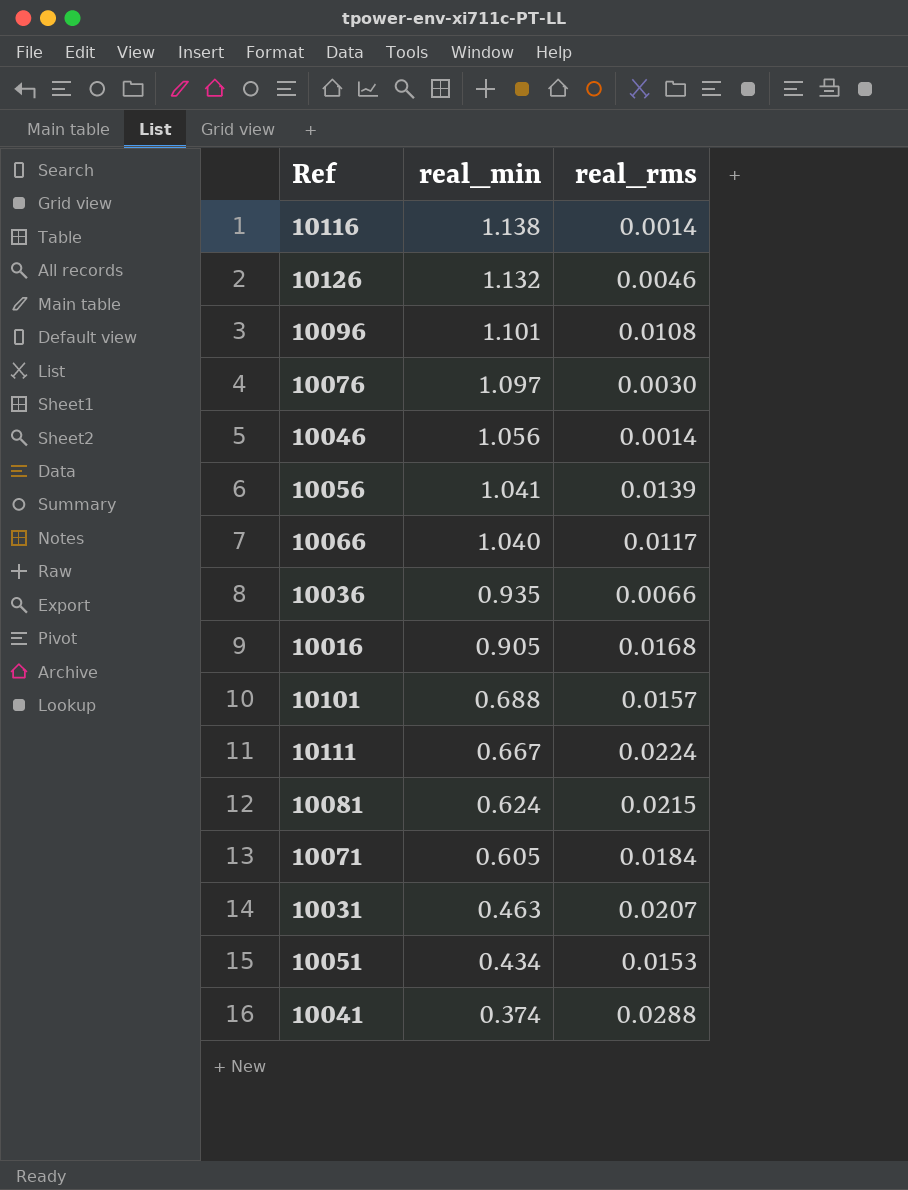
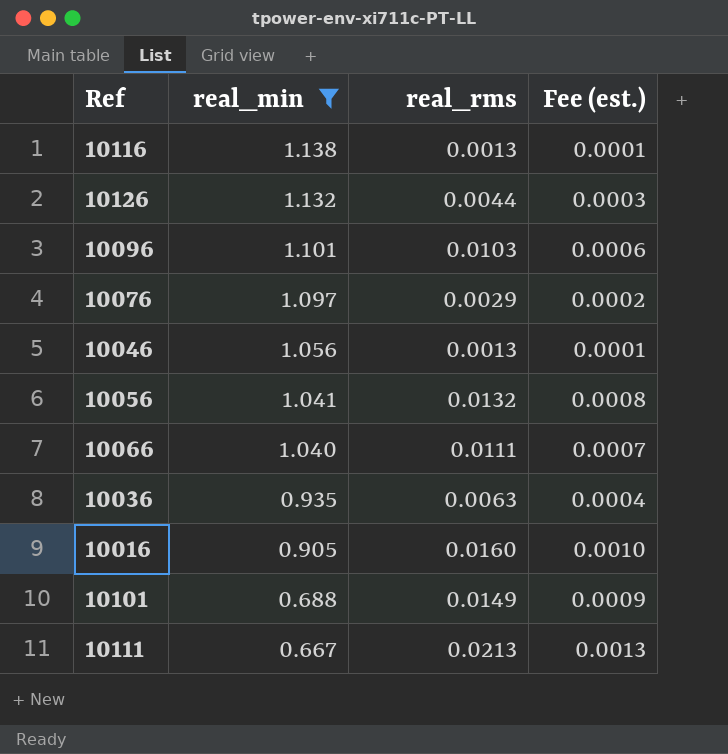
filter: none -> real_min >= 0.667
column Fee (est.) | formula: none -> [real_rms] * 0.06
10116 | real_rms: 0.0014 -> 0.0013
10126 | real_rms: 0.0046 -> 0.0044
10096 | real_rms: 0.0108 -> 0.0103
10076 | real_rms: 0.0030 -> 0.0029
10046 | real_rms: 0.0014 -> 0.0013
10056 | real_rms: 0.0139 -> 0.0132
10066 | real_rms: 0.0117 -> 0.0111
10036 | real_rms: 0.0066 -> 0.0063
10016 | real_rms: 0.0168 -> 0.0160
10101 | real_rms: 0.0157 -> 0.0149
10111 | real_rms: 0.0224 -> 0.0213

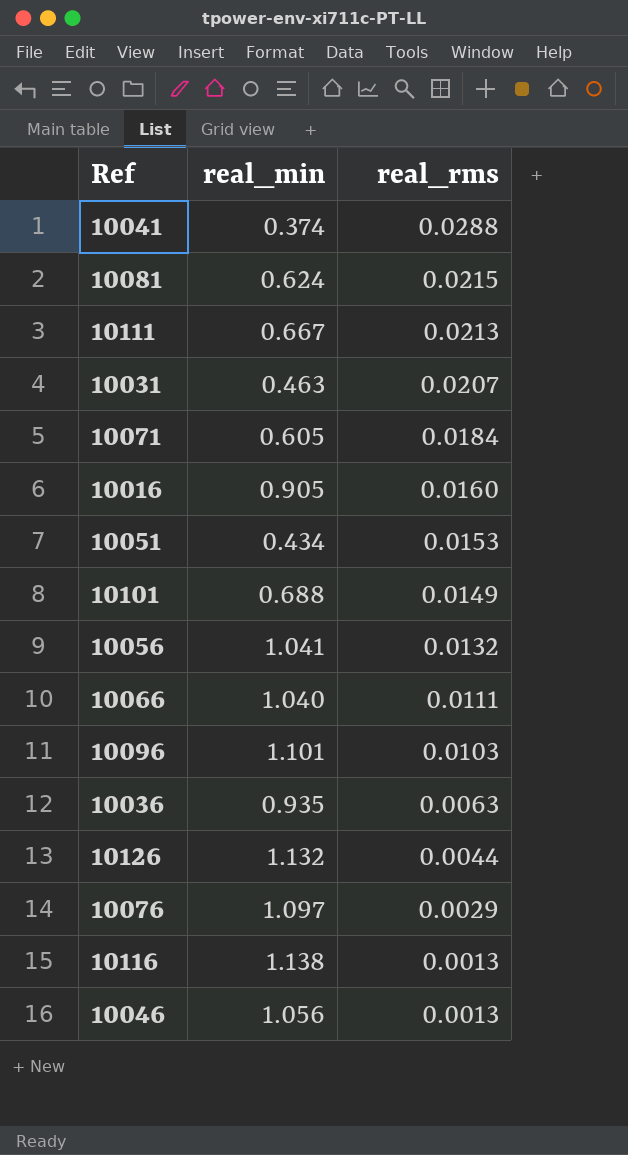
filter: real_min >= 0.667 -> none
row order: real_min descending -> real_rms descending
column Fee (est.) | formula: [real_rms] * 0.06 -> none

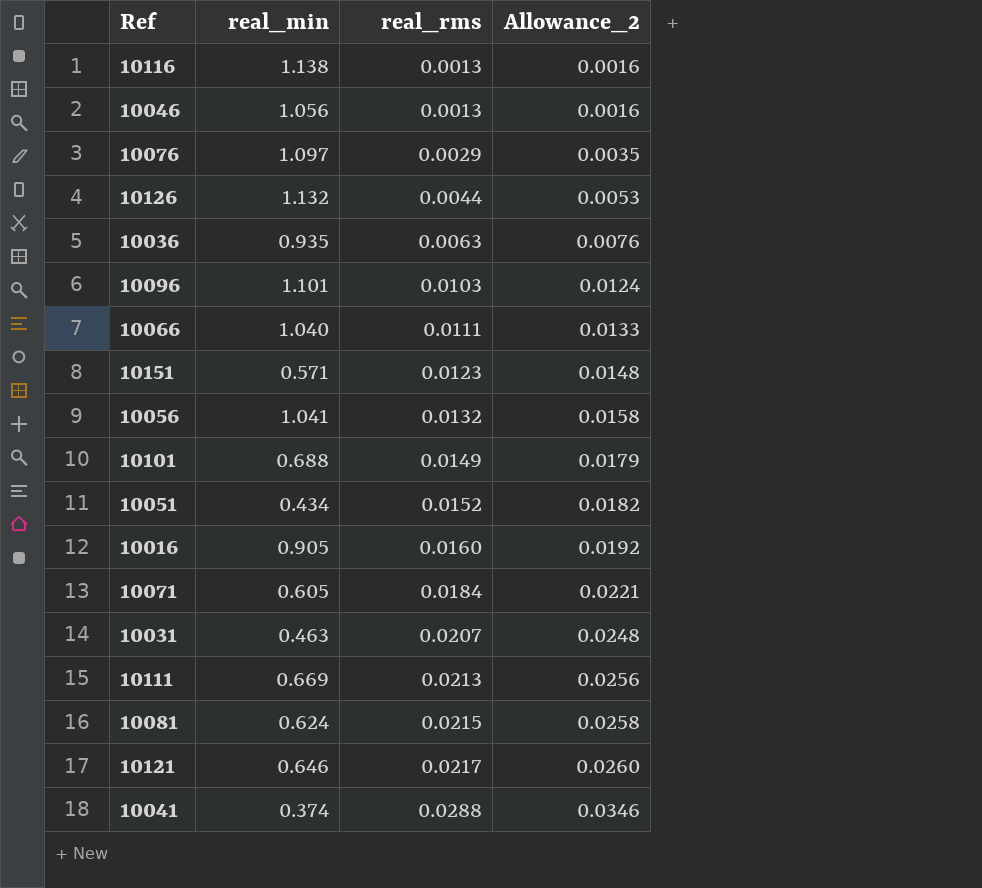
row order: real_rms descending -> real_rms ascending
column Allowance_2 | formula: none -> [real_rms] * 1.2
row 10151: none -> 0.571 | 0.0123 | 0.0148
10051 | real_rms: 0.0153 -> 0.0152
10111 | real_min: 0.667 -> 0.669
row 10121: none -> 0.646 | 0.0217 | 0.0260

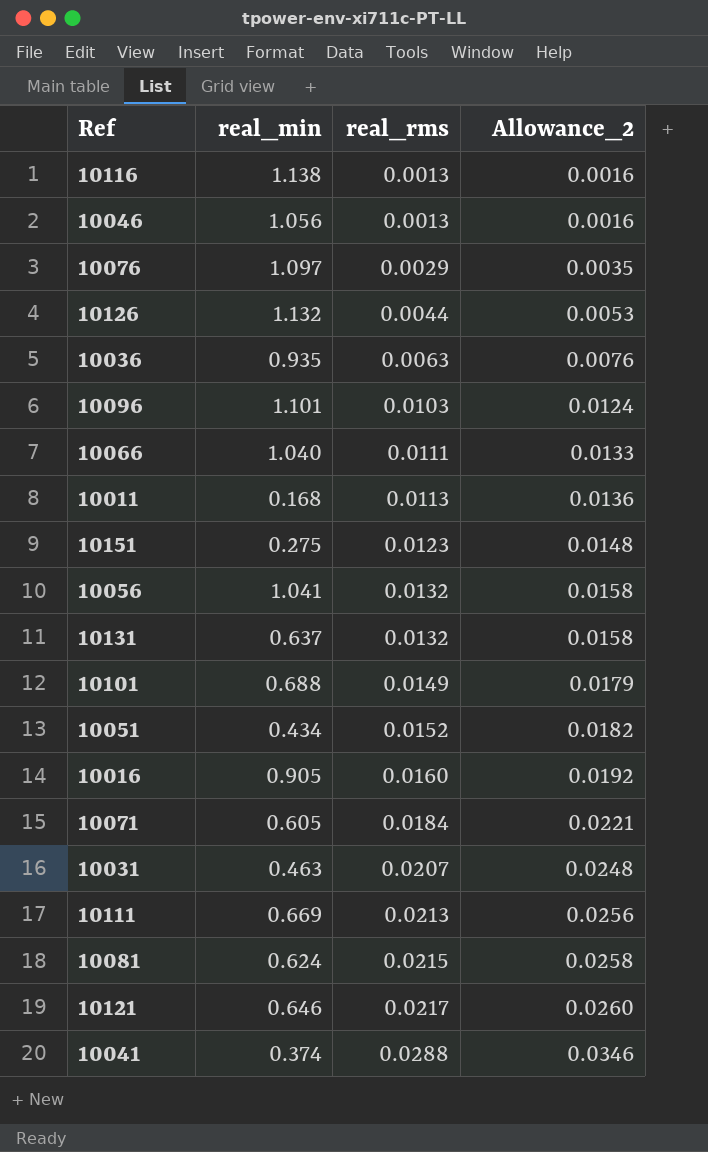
row 10011: none -> 0.168 | 0.0113 | 0.0136
10151 | real_min: 0.571 -> 0.275
row 10131: none -> 0.637 | 0.0132 | 0.0158

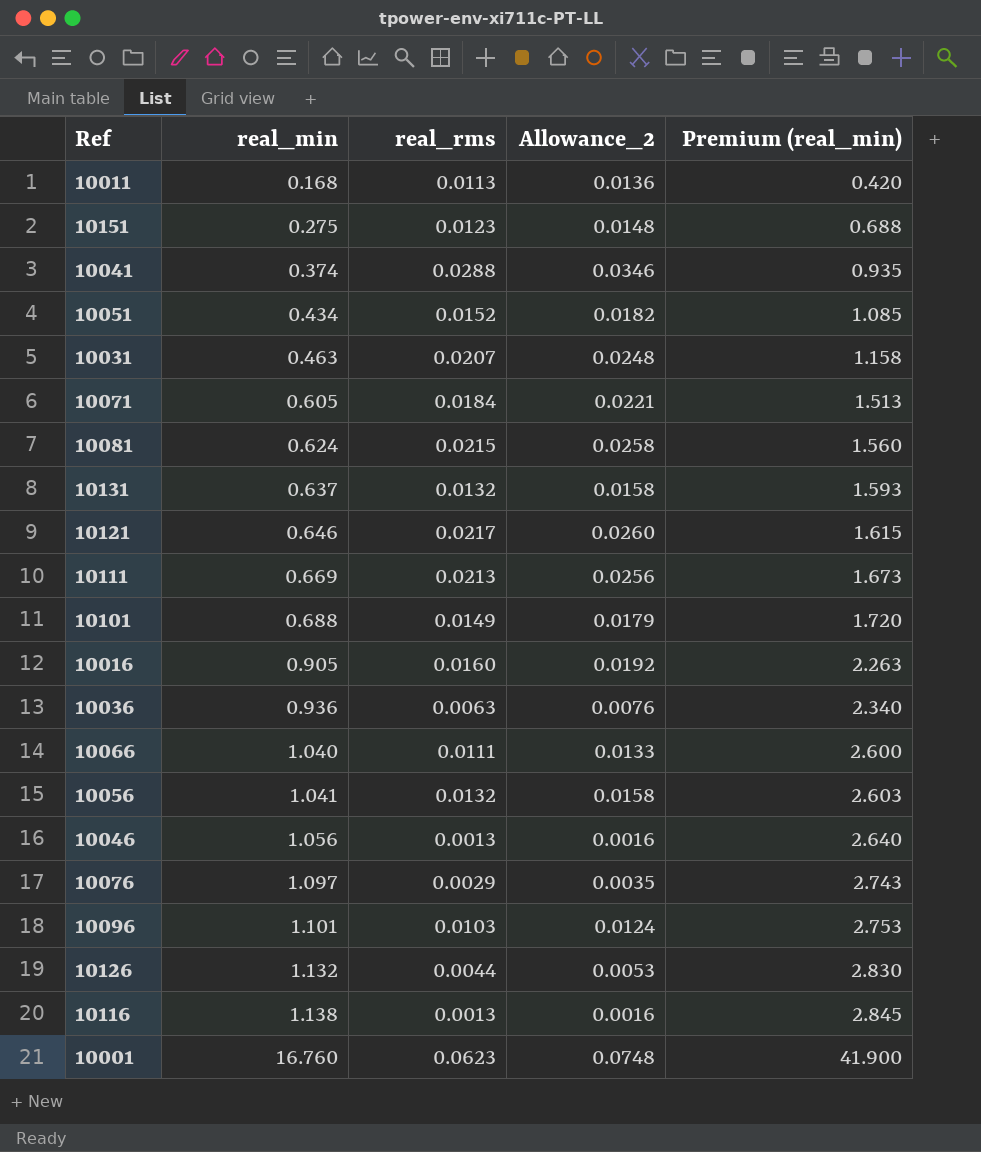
row order: real_rms ascending -> real_min ascending
column Premium (real_min) | formula: none -> [real_min] * 2.5
10036 | real_min: 0.935 -> 0.936
row 10001: none -> 16.760 | 0.0623 | 0.0748 | 41.900

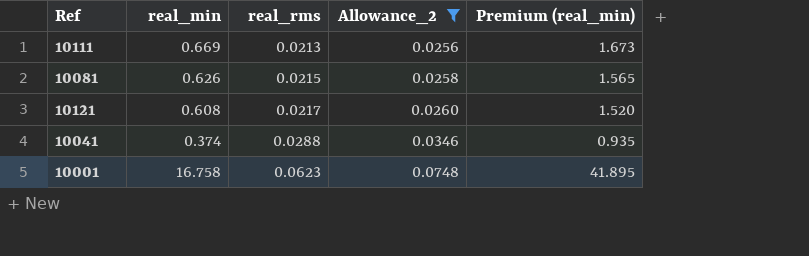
filter: none -> Allowance_2 >= 0.0256
row order: real_min ascending -> real_rms ascending
10081 | real_min: 0.624 -> 0.626
10081 | Premium (real_min): 1.560 -> 1.565
10121 | real_min: 0.646 -> 0.608
10121 | Premium (real_min): 1.615 -> 1.520
10001 | real_min: 16.760 -> 16.758
10001 | Premium (real_min): 41.900 -> 41.895

